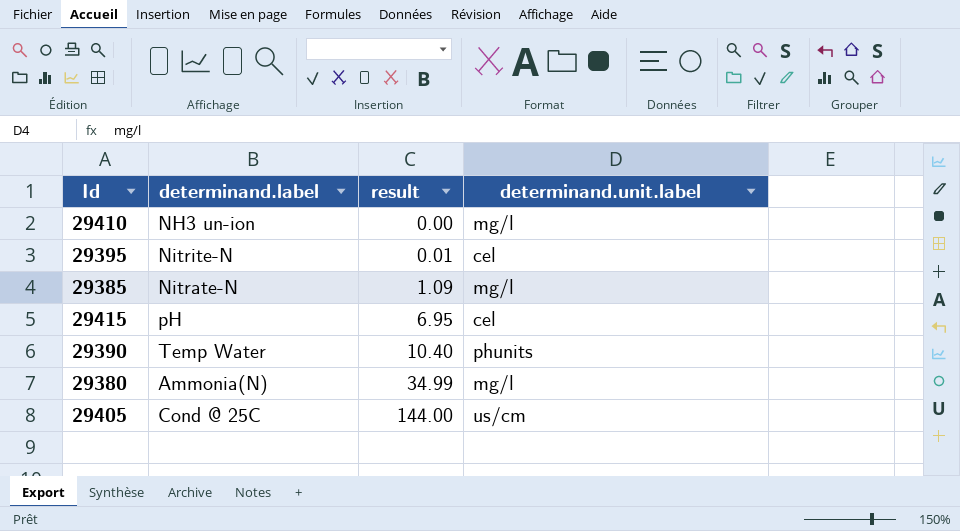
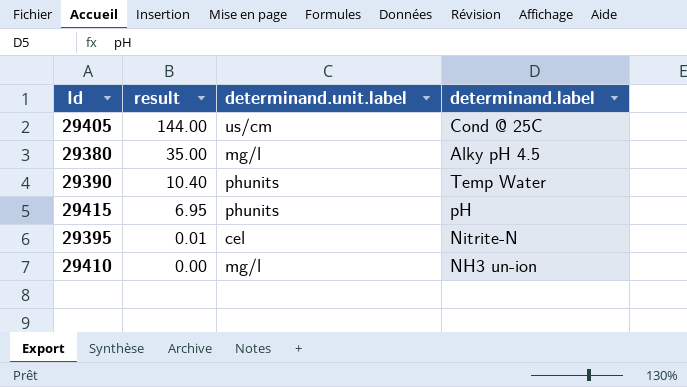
row order: result ascending -> result descending
column determinand.label | position: 2 -> 4
row 29385: Nitrate-N | 1.09 | mg/l -> none
29380 | result: 34.99 -> 35.00
29380 | determinand.label: Ammonia(N) -> Alky pH 4.5
29415 | determinand.unit.label: cel -> phunits

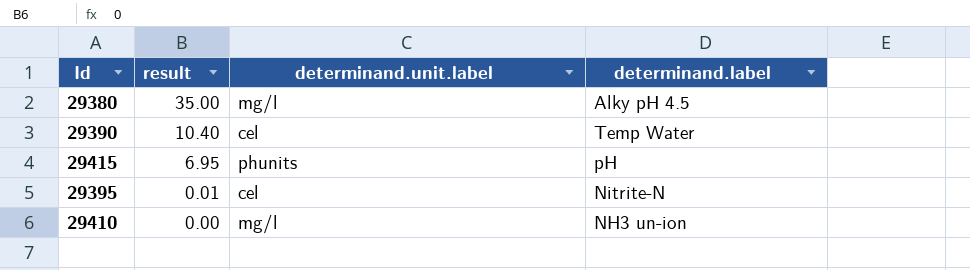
row 29405: 144.00 | us/cm | Cond @ 25C -> none
29390 | determinand.unit.label: phunits -> cel

